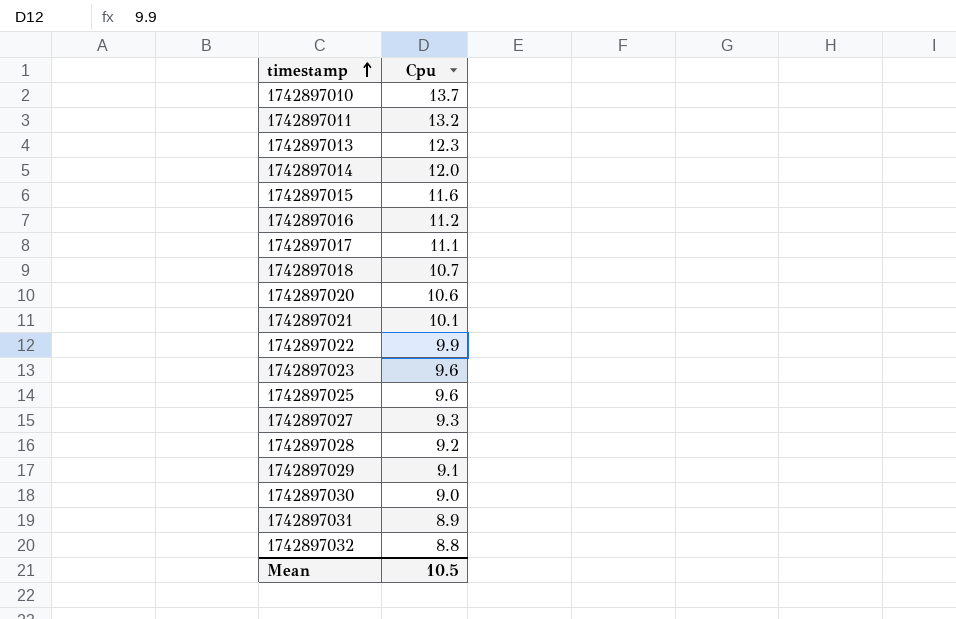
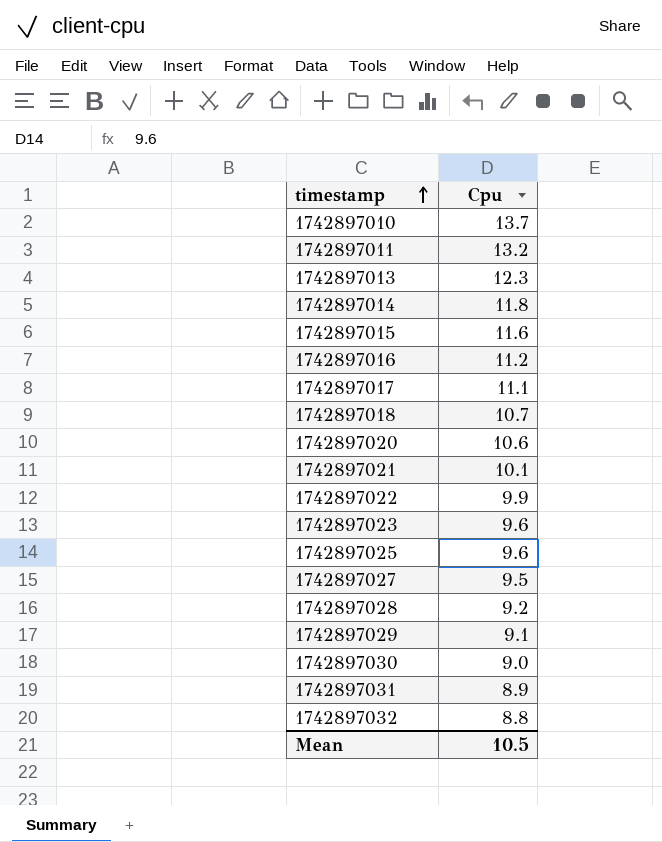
1742897014 | Cpu: 12.0 -> 11.8
1742897027 | Cpu: 9.3 -> 9.5

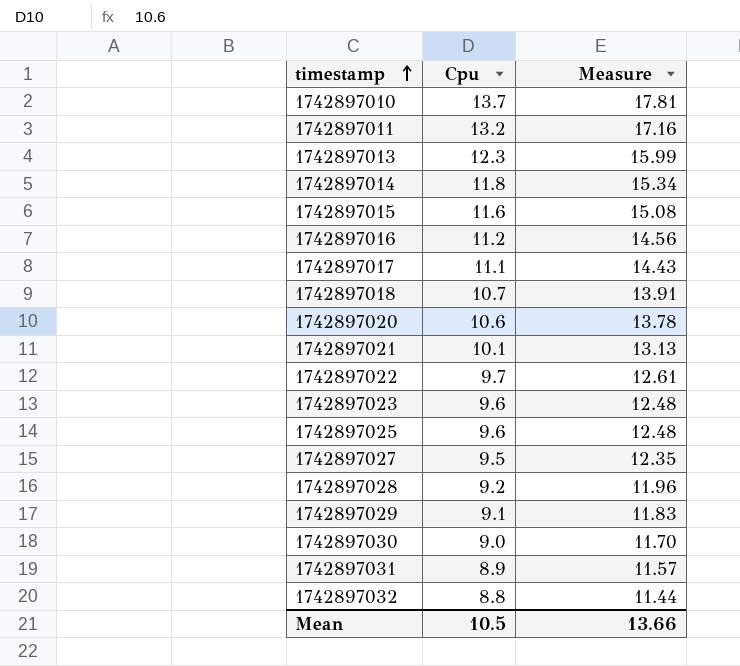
column Measure | formula: none -> [Cpu] * 1.3
1742897022 | Cpu: 9.9 -> 9.7

